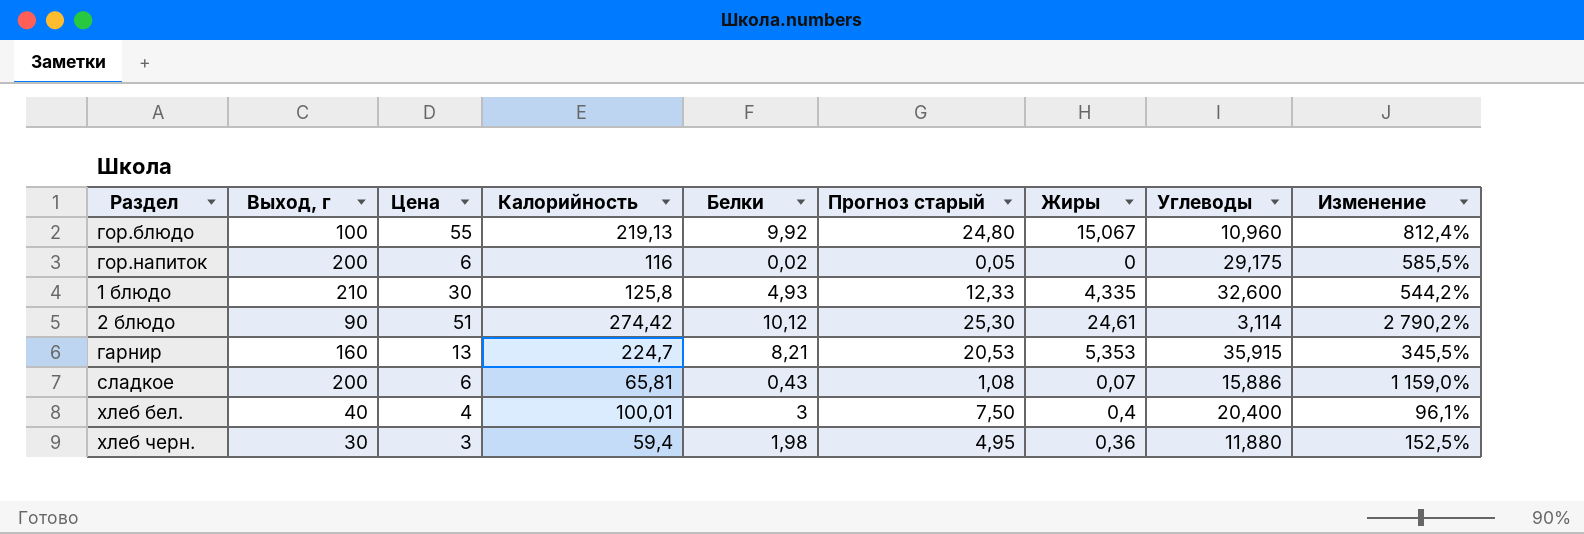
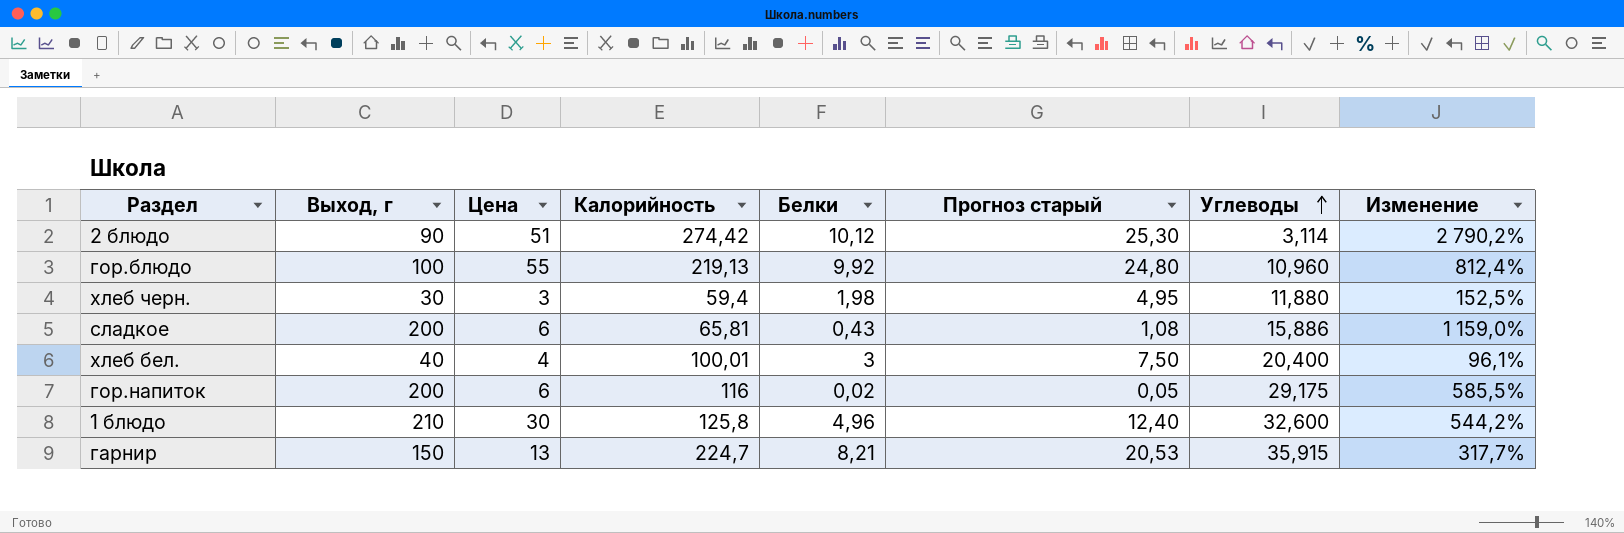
row order: none -> Углеводы ascending
column Жиры | position: 7 -> none
1 блюдо | Белки: 4,93 -> 4,96
1 блюдо | Прогноз старый: 12,33 -> 12,40
гарнир | Выход, г: 160 -> 150
гарнир | Изменение: 345,5% -> 317,7%

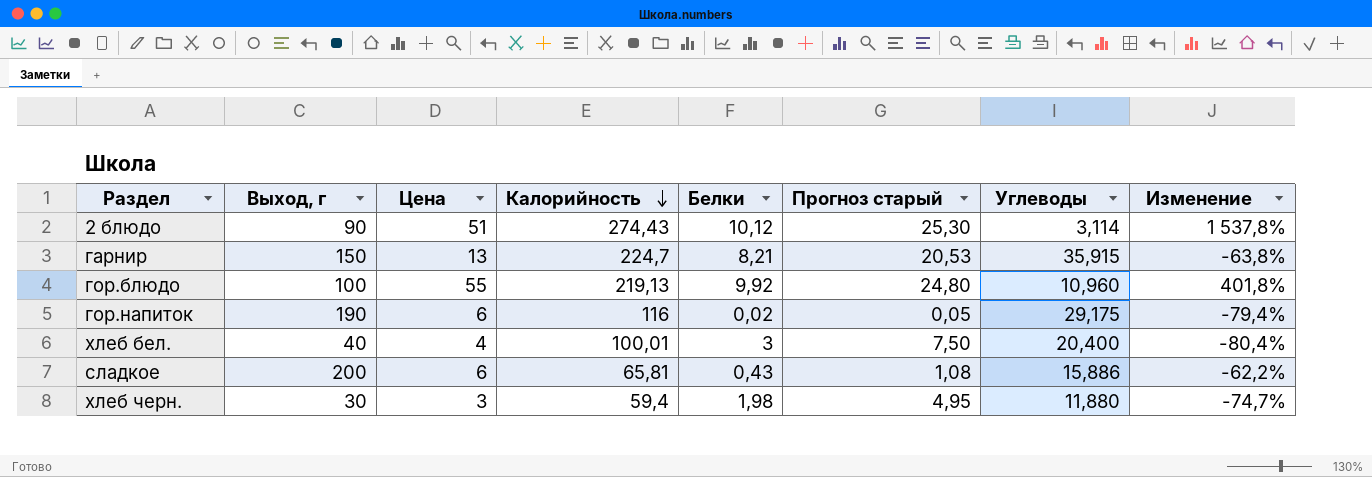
row order: Углеводы ascending -> Калорийность descending
column Изменение | formula: ([Выход, г] - [Углеводы]) / [Углеводы] -> ([Цена] - [Углеводы]) / [Углеводы]
row 1 блюдо: 210 | 30 | 125,8 | 4,96 | 12,40 | 32,600 | 544,2% -> none
2 блюдо | Калорийность: 274,42 -> 274,43
гор.напиток | Выход, г: 200 -> 190

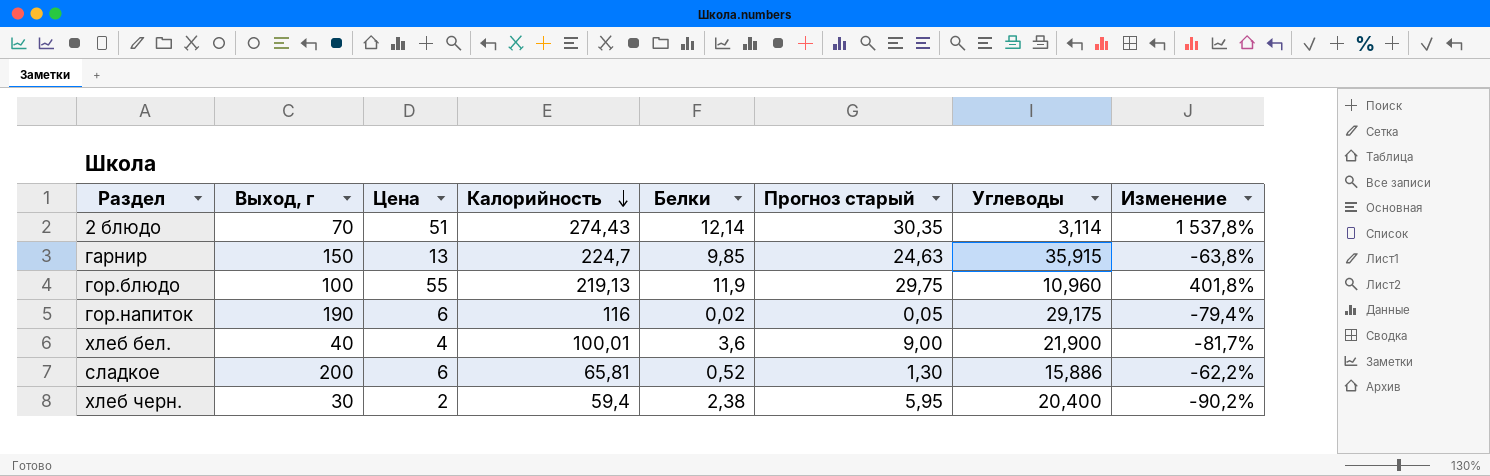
2 блюдо | Выход, г: 90 -> 70
2 блюдо | Белки: 10,12 -> 12,14
2 блюдо | Прогноз старый: 25,30 -> 30,35
гарнир | Белки: 8,21 -> 9,85
гарнир | Прогноз старый: 20,53 -> 24,63
гор.блюдо | Белки: 9,92 -> 11,9
гор.блюдо | Прогноз старый: 24,80 -> 29,75
хлеб бел. | Белки: 3 -> 3,6
хлеб бел. | Прогноз старый: 7,50 -> 9,00
хлеб бел. | Углеводы: 20,400 -> 21,900
хлеб бел. | Изменение: -80,4% -> -81,7%
сладкое | Белки: 0,43 -> 0,52
сладкое | Прогноз старый: 1,08 -> 1,30
хлеб черн. | Цена: 3 -> 2
хлеб черн. | Белки: 1,98 -> 2,38
хлеб черн. | Прогноз старый: 4,95 -> 5,95
хлеб черн. | Углеводы: 11,880 -> 20,400
хлеб черн. | Изменение: -74,7% -> -90,2%

